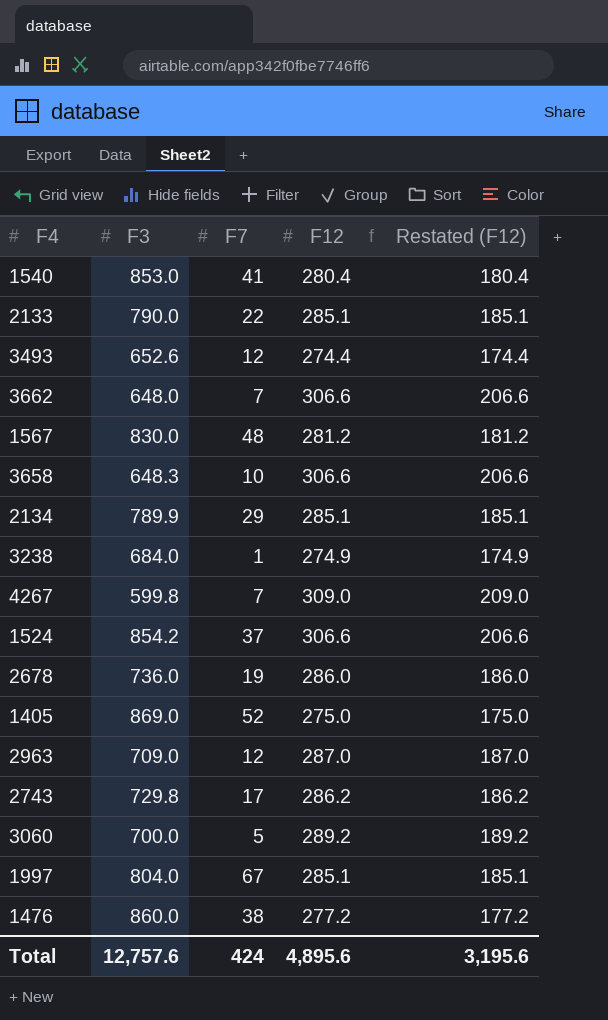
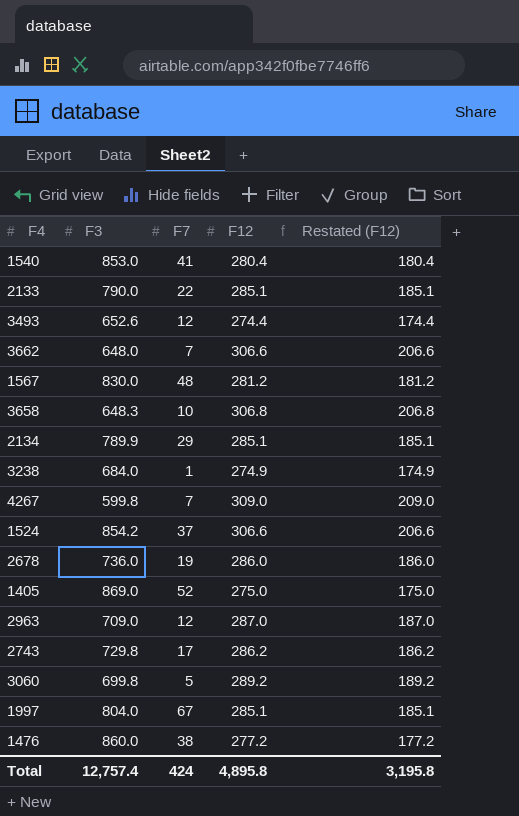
3658 | F12: 306.6 -> 306.8
3658 | Restated (F12): 206.6 -> 206.8
3060 | F3: 700.0 -> 699.8
Total | F3: 12,757.6 -> 12,757.4
Total | F12: 4,895.6 -> 4,895.8
Total | Restated (F12): 3,195.6 -> 3,195.8

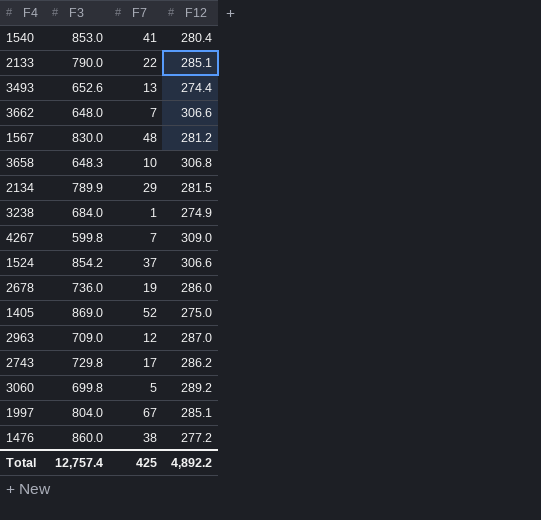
column Restated (F12) | formula: [F12] - 100 -> none
3493 | F7: 12 -> 13
2134 | F12: 285.1 -> 281.5
Total | F7: 424 -> 425
Total | F12: 4,895.8 -> 4,892.2

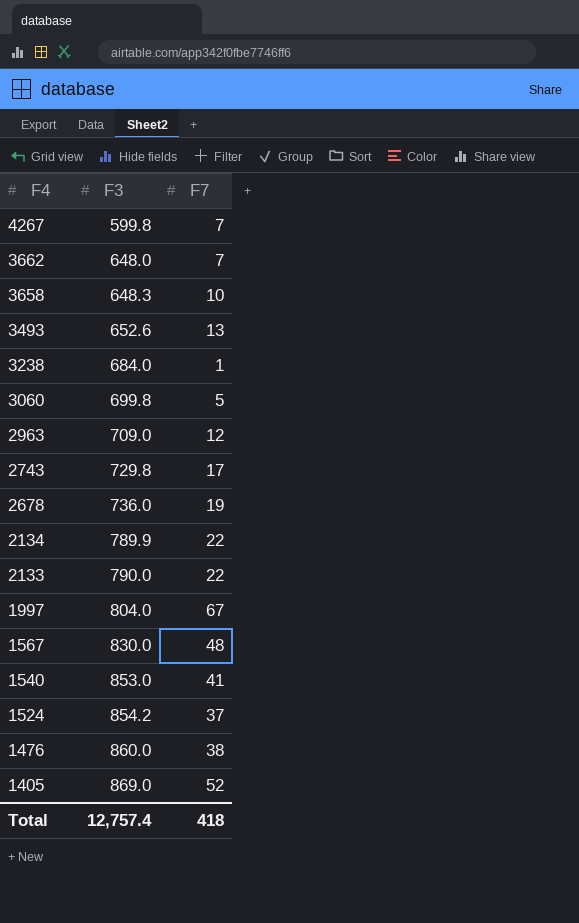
row order: none -> F4 descending
column F12 | position: 4 -> none
2134 | F7: 29 -> 22
Total | F7: 425 -> 418

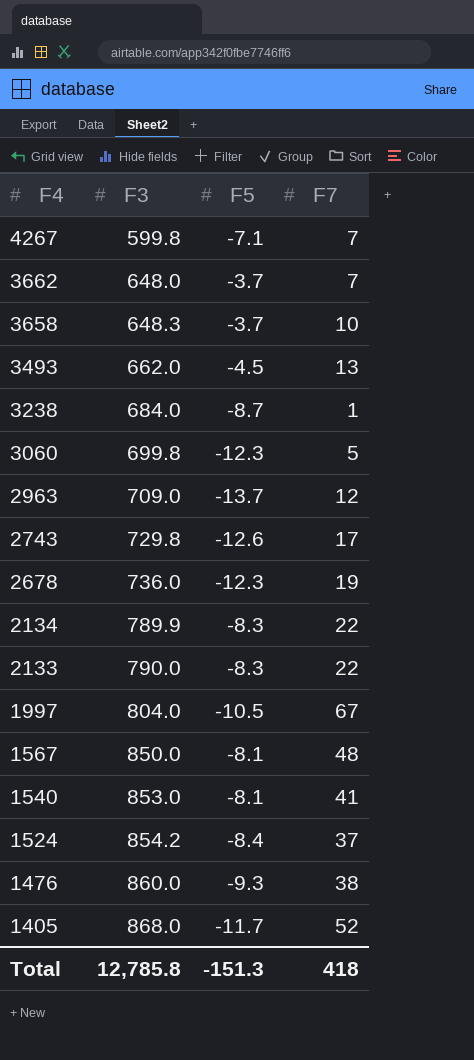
column F5 | position: none -> 3
3493 | F3: 652.6 -> 662.0
1567 | F3: 830.0 -> 850.0
1405 | F3: 869.0 -> 868.0
Total | F3: 12,757.4 -> 12,785.8

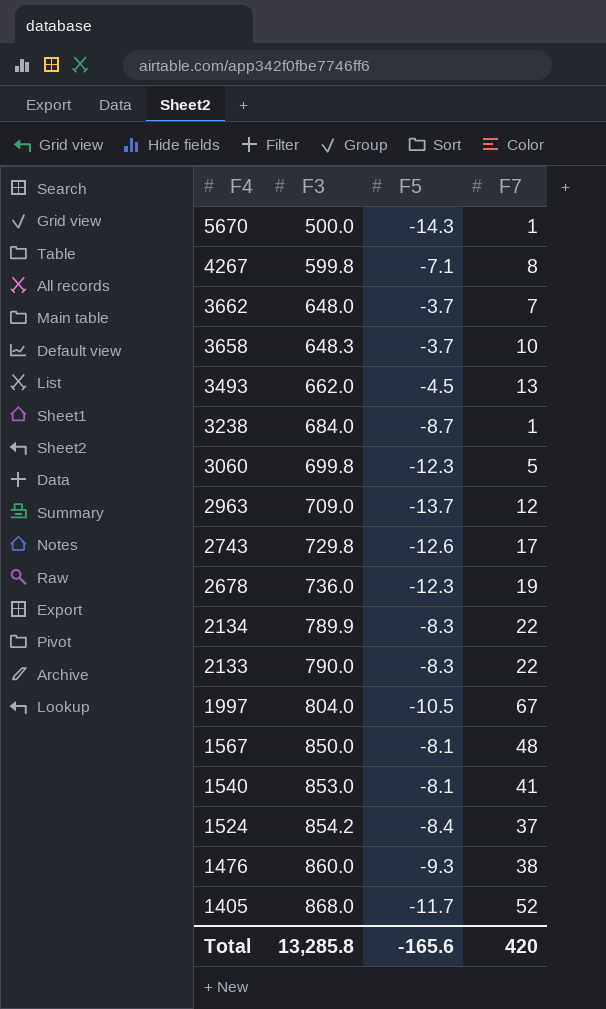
row 5670: none -> 500.0 | -14.3 | 1
4267 | F7: 7 -> 8
Total | F3: 12,785.8 -> 13,285.8
Total | F5: -151.3 -> -165.6
Total | F7: 418 -> 420

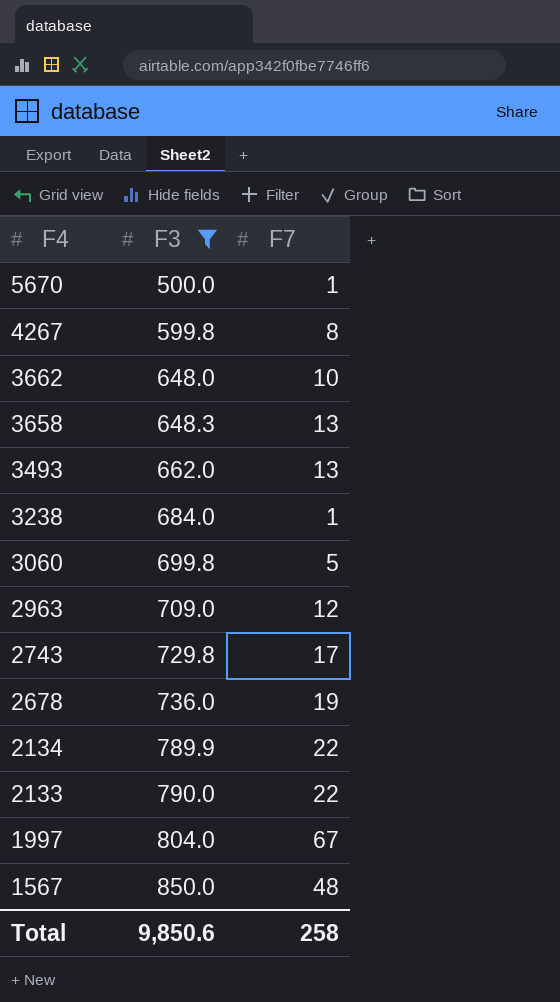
filter: none -> F3 <= 850.0
column F5 | position: 3 -> none
3662 | F7: 7 -> 10
3658 | F7: 10 -> 13
Total | F3: 13,285.8 -> 9,850.6
Total | F7: 420 -> 258

